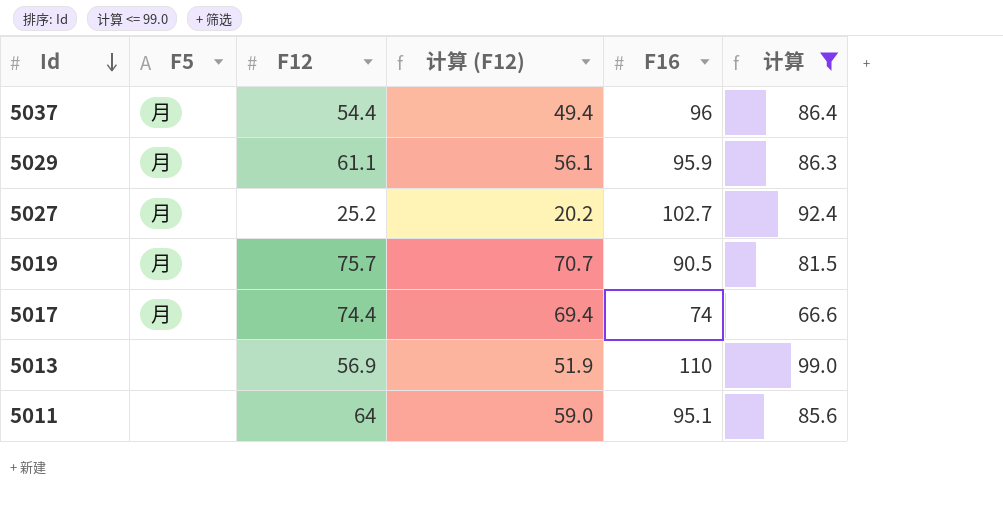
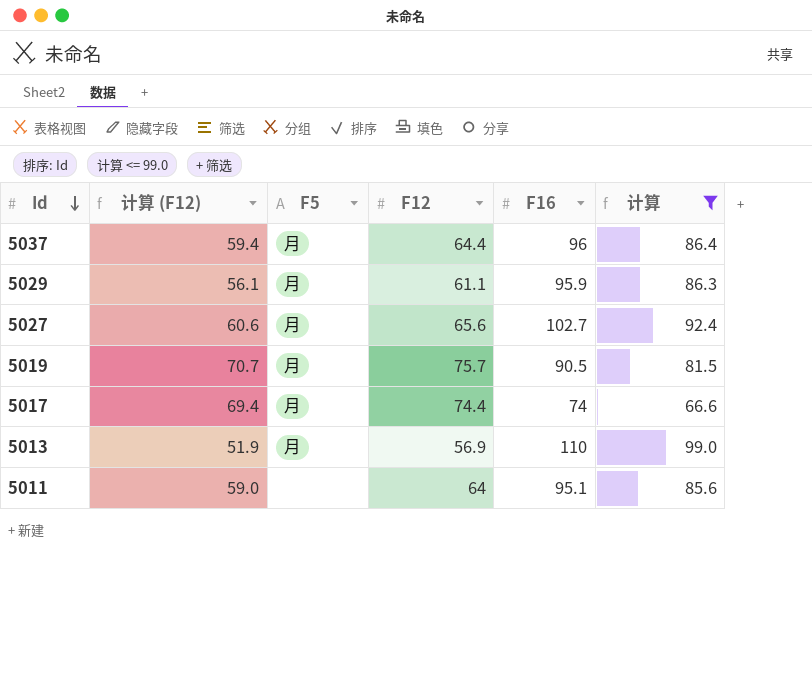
column 计算 (F12) | position: 4 -> 2
5037 | 计算 (F12): 49.4 -> 59.4
5037 | F12: 54.4 -> 64.4
5027 | 计算 (F12): 20.2 -> 60.6
5027 | F12: 25.2 -> 65.6
5013 | F5: none -> 月

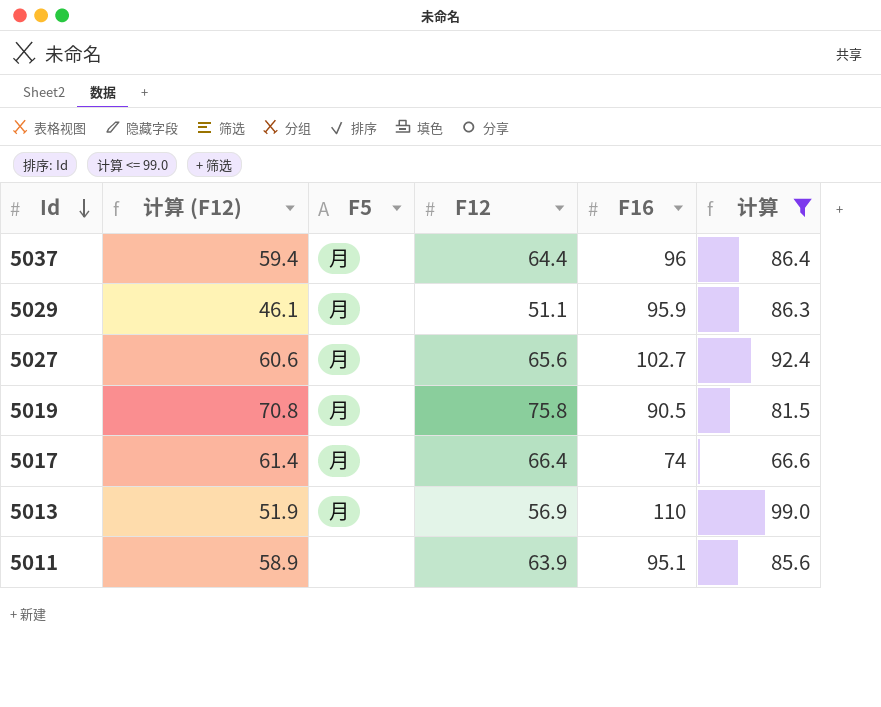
5029 | 计算 (F12): 56.1 -> 46.1
5029 | F12: 61.1 -> 51.1
5019 | 计算 (F12): 70.7 -> 70.8
5019 | F12: 75.7 -> 75.8
5017 | 计算 (F12): 69.4 -> 61.4
5017 | F12: 74.4 -> 66.4
5011 | 计算 (F12): 59.0 -> 58.9
5011 | F12: 64 -> 63.9

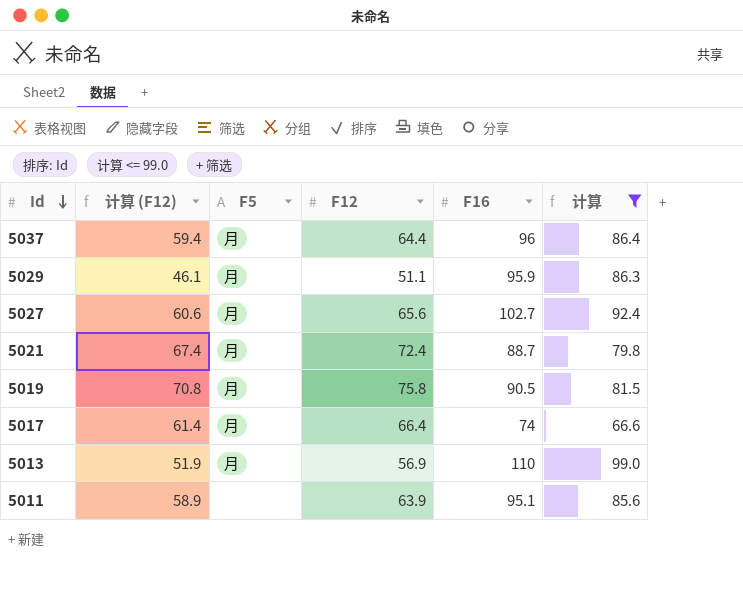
row 5021: none -> 67.4 | 月 | 72.4 | 88.7 | 79.8

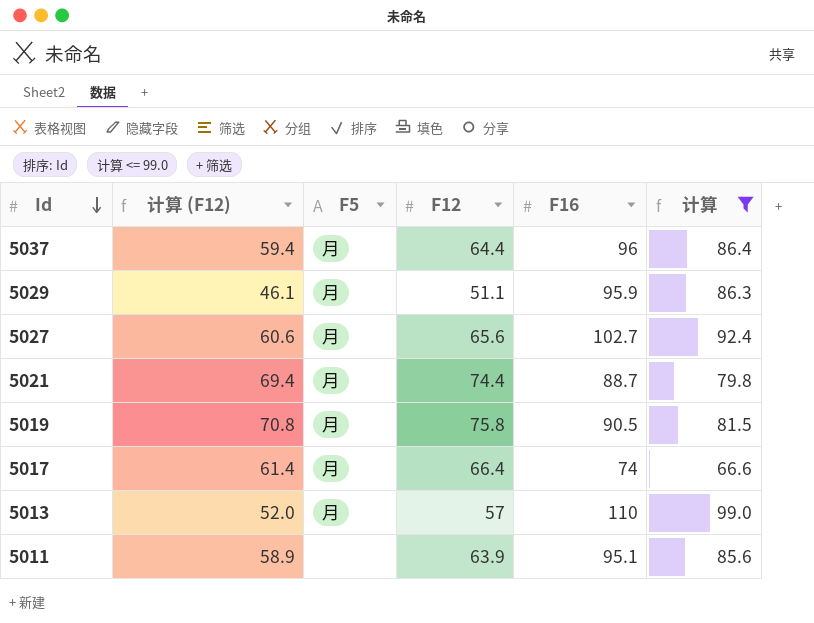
5021 | 计算 (F12): 67.4 -> 69.4
5021 | F12: 72.4 -> 74.4
5013 | 计算 (F12): 51.9 -> 52.0
5013 | F12: 56.9 -> 57

